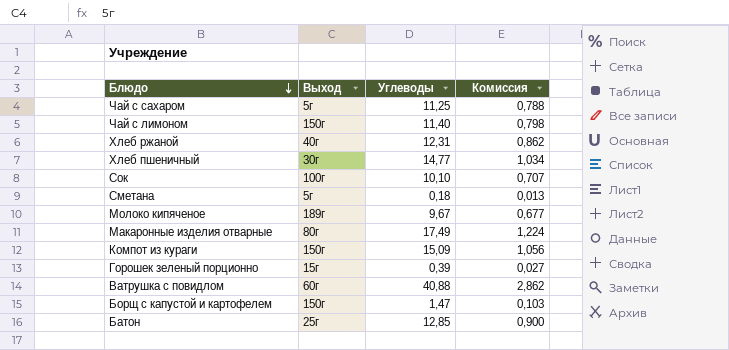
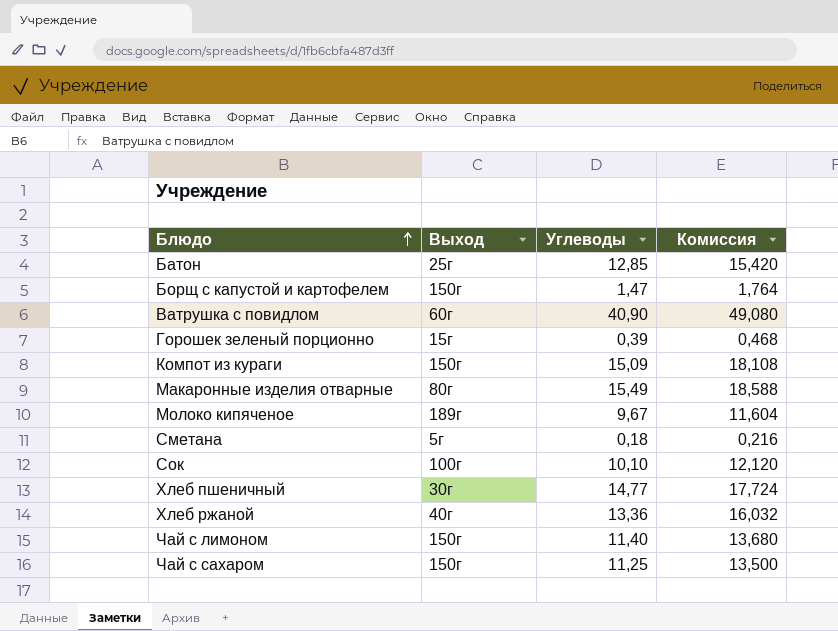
row order: Блюдо descending -> Блюдо ascending
column Комиссия | formula: [Углеводы] * 0,07 -> [Углеводы] * 1,2
Ватрушка с повидлом | Углеводы: 40,88 -> 40,90
Макаронные изделия отварные | Углеводы: 17,49 -> 15,49
Хлеб ржаной | Углеводы: 12,31 -> 13,36
Чай с сахаром | Выход: 5г -> 150г

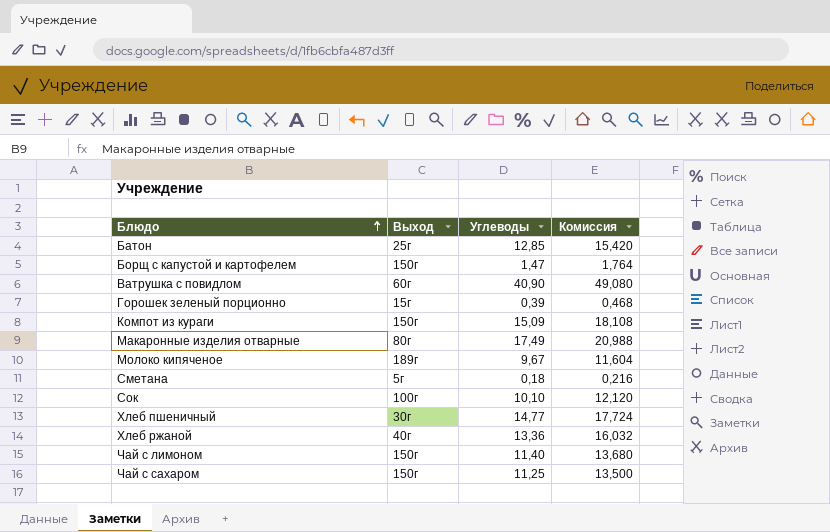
Макаронные изделия отварные | Углеводы: 15,49 -> 17,49
Макаронные изделия отварные | Комиссия: 18,588 -> 20,988

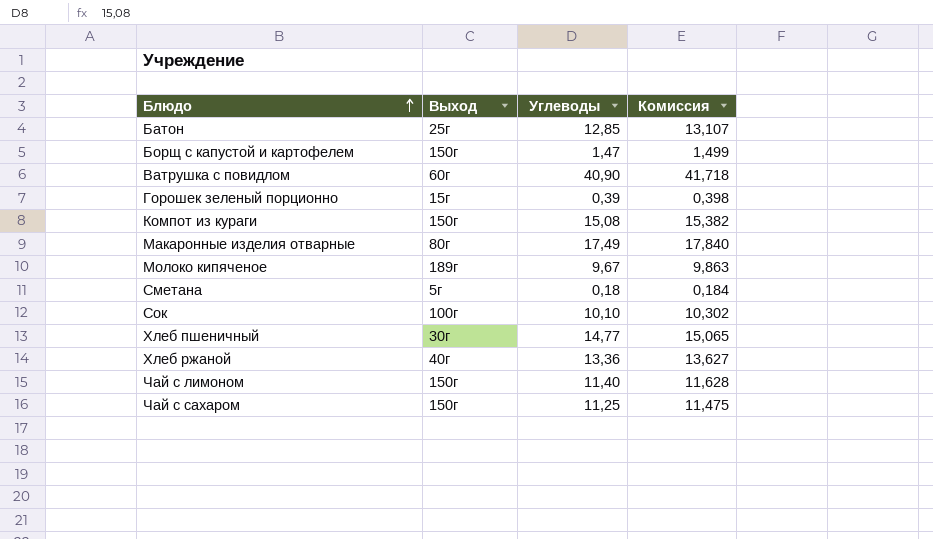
column Комиссия | formula: [Углеводы] * 1,2 -> [Углеводы] * 1,02
Компот из кураги | Углеводы: 15,09 -> 15,08

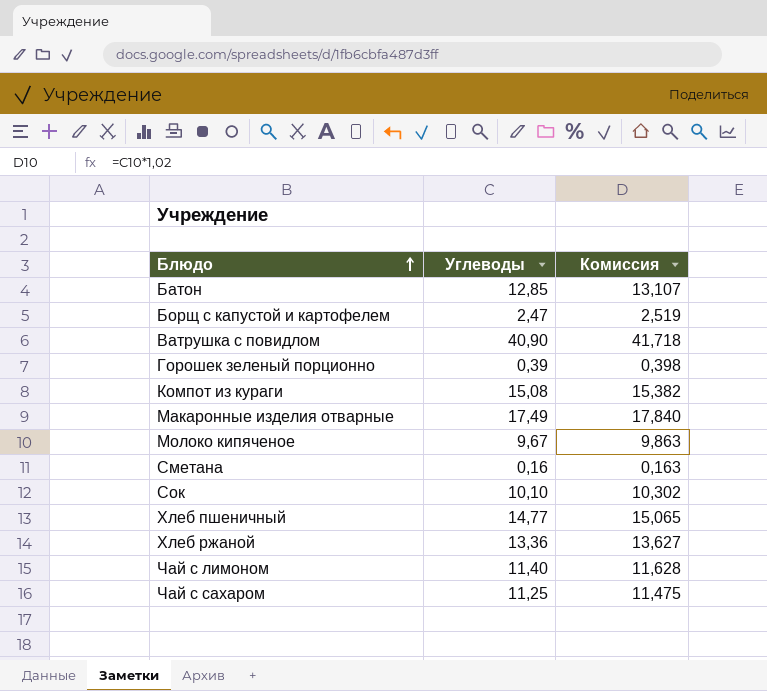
column Выход | position: 2 -> none
Борщ с капустой и картофелем | Углеводы: 1,47 -> 2,47
Борщ с капустой и картофелем | Комиссия: 1,499 -> 2,519
Сметана | Углеводы: 0,18 -> 0,16
Сметана | Комиссия: 0,184 -> 0,163

